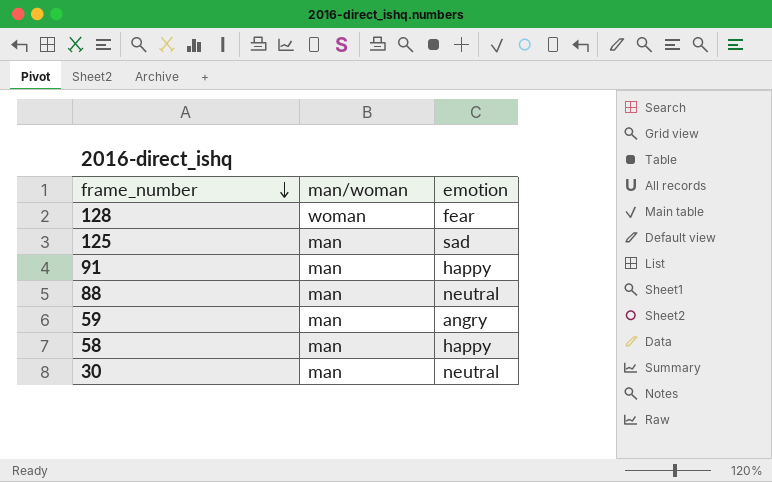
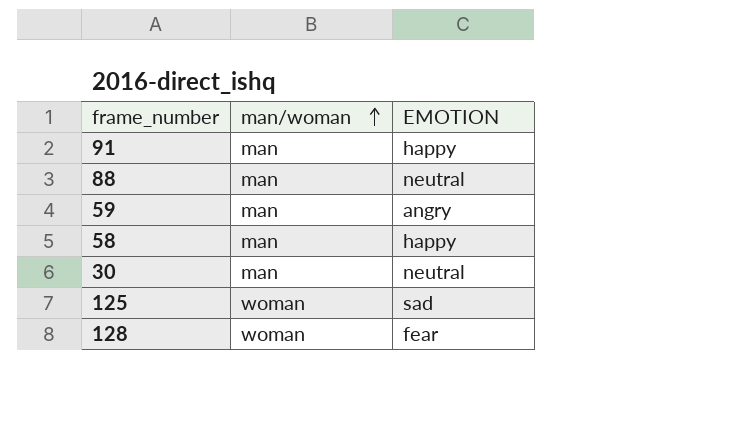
row order: frame_number descending -> man/woman ascending
column name: emotion -> EMOTION
125 | man/woman: man -> woman

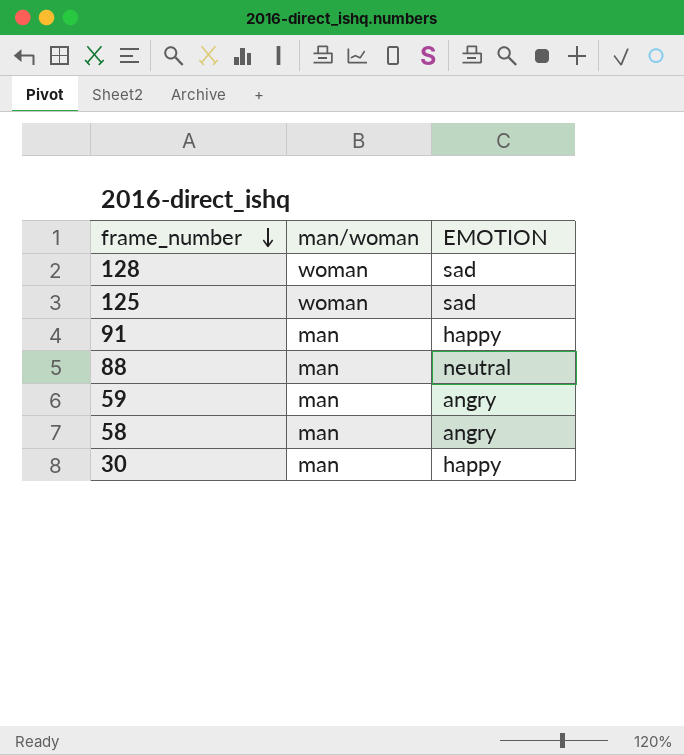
row order: man/woman ascending -> frame_number descending
128 | EMOTION: fear -> sad
58 | EMOTION: happy -> angry
30 | EMOTION: neutral -> happy

